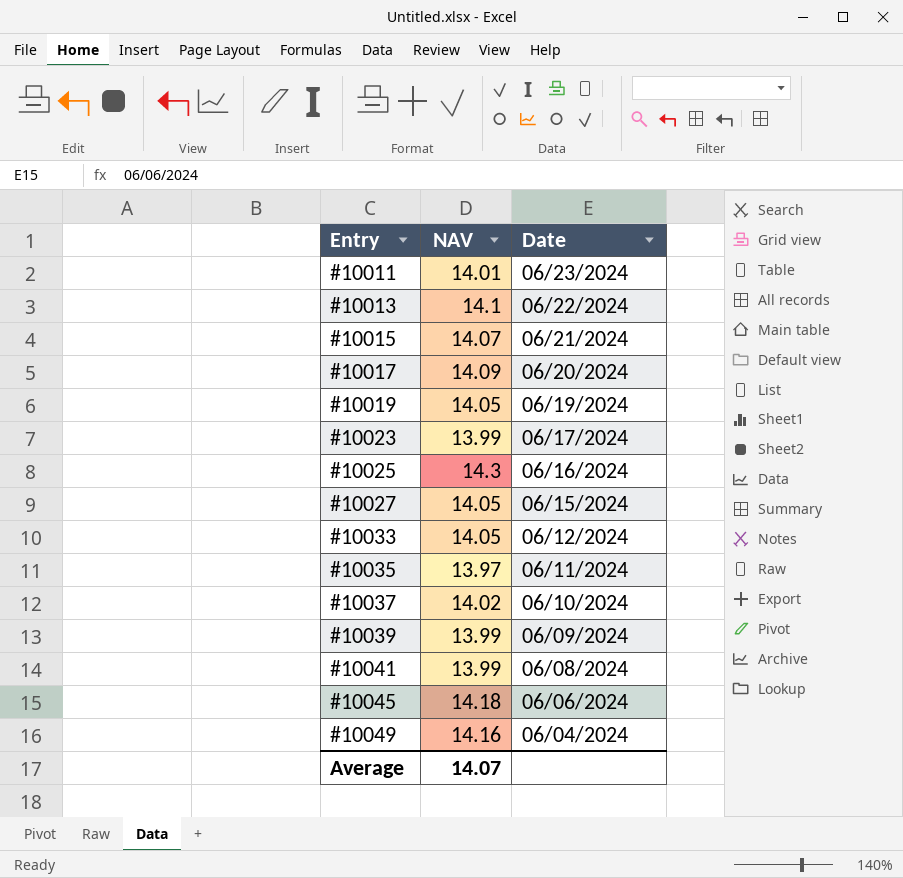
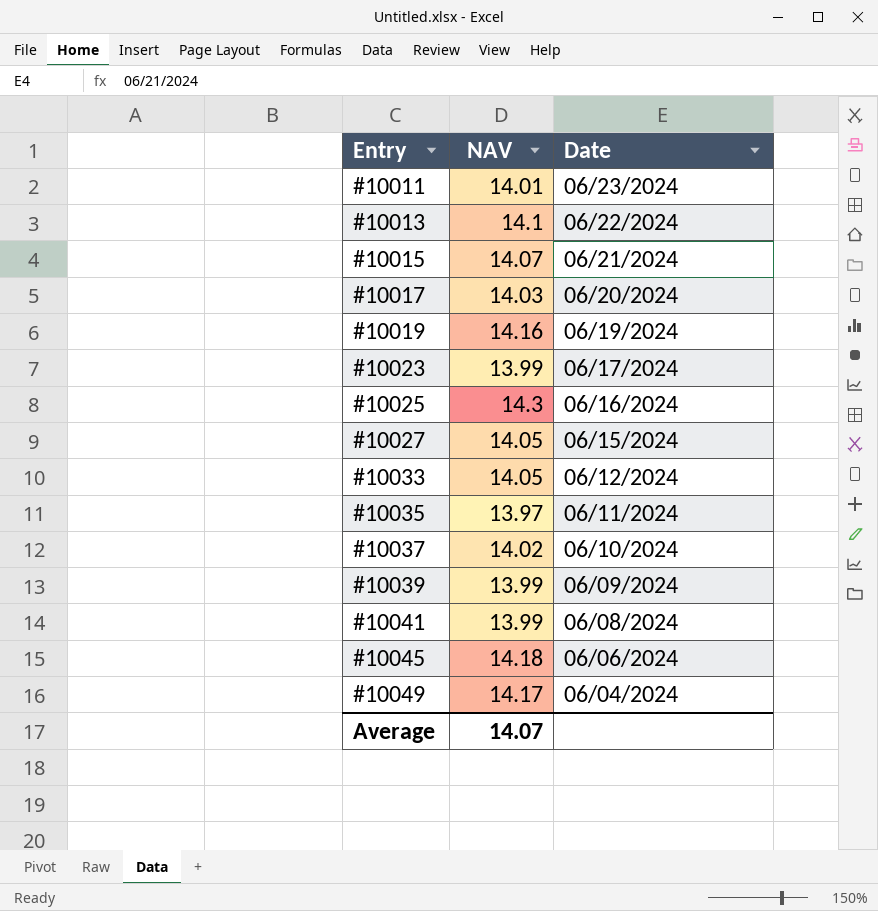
#10017 | NAV: 14.09 -> 14.03
#10019 | NAV: 14.05 -> 14.16
#10049 | NAV: 14.16 -> 14.17

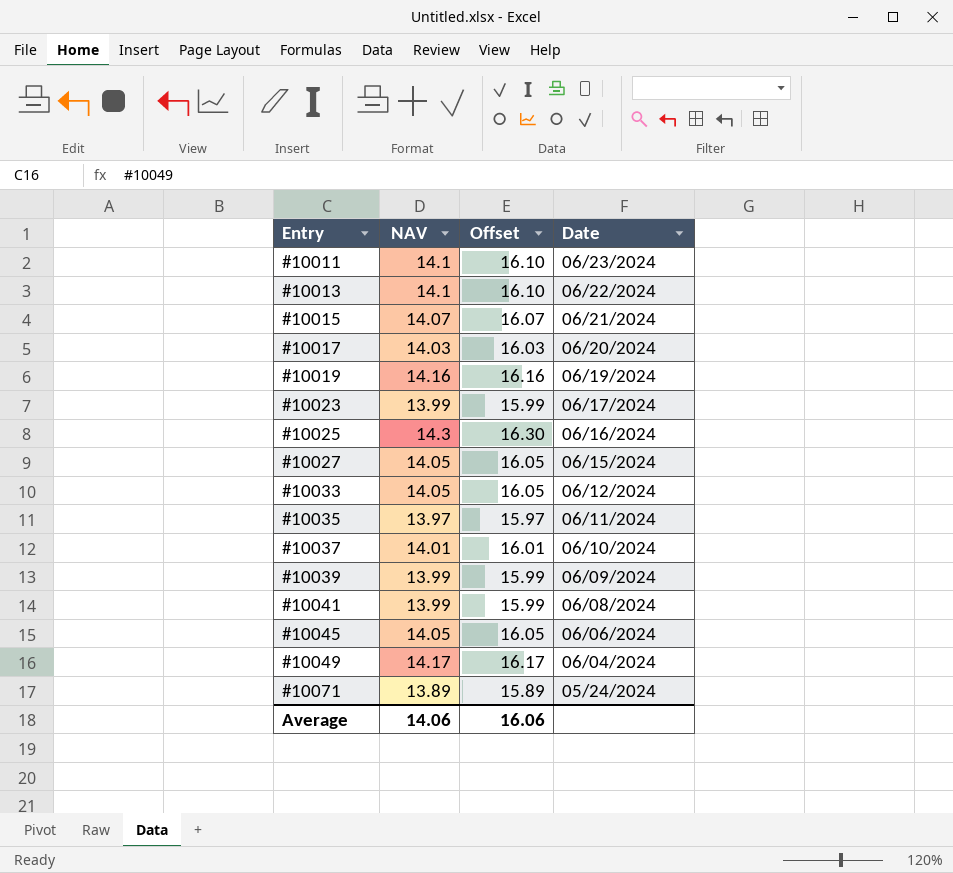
column Offset | formula: none -> [NAV] + 2
#10011 | NAV: 14.01 -> 14.1
#10037 | NAV: 14.02 -> 14.01
#10045 | NAV: 14.18 -> 14.05
row #10071: none -> 13.89 | 15.89 | 05/24/2024
Average | NAV: 14.07 -> 14.06

